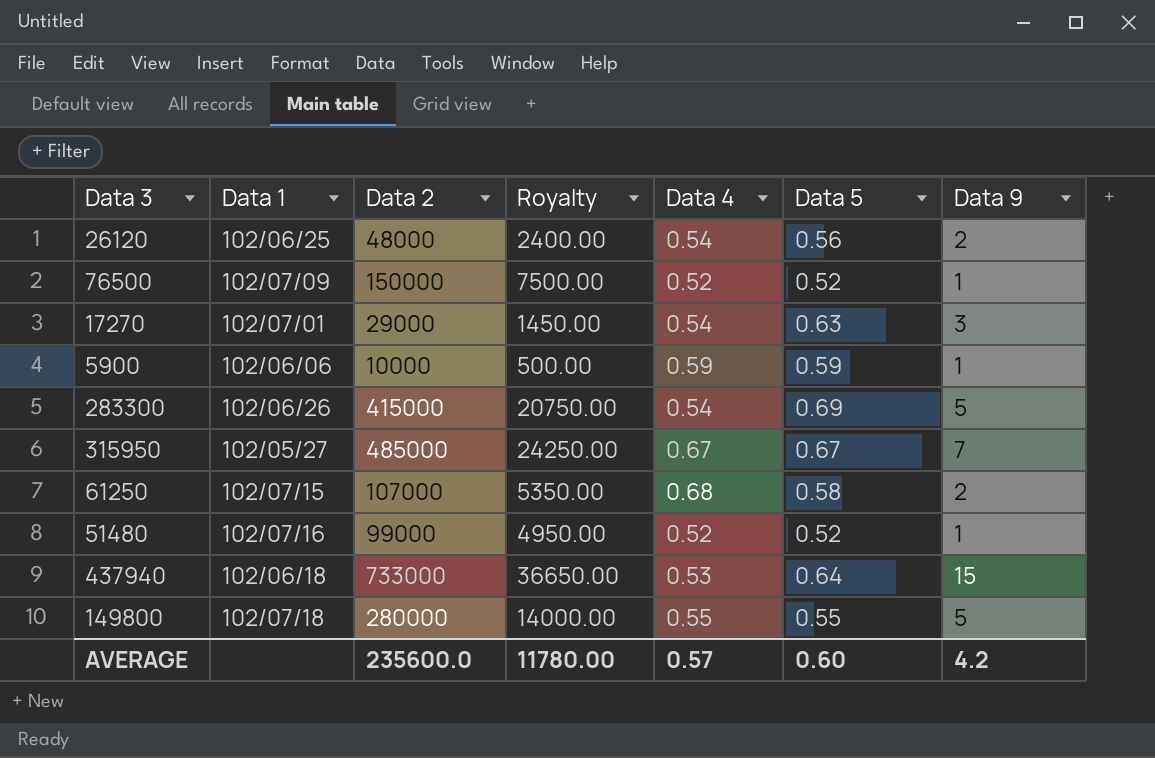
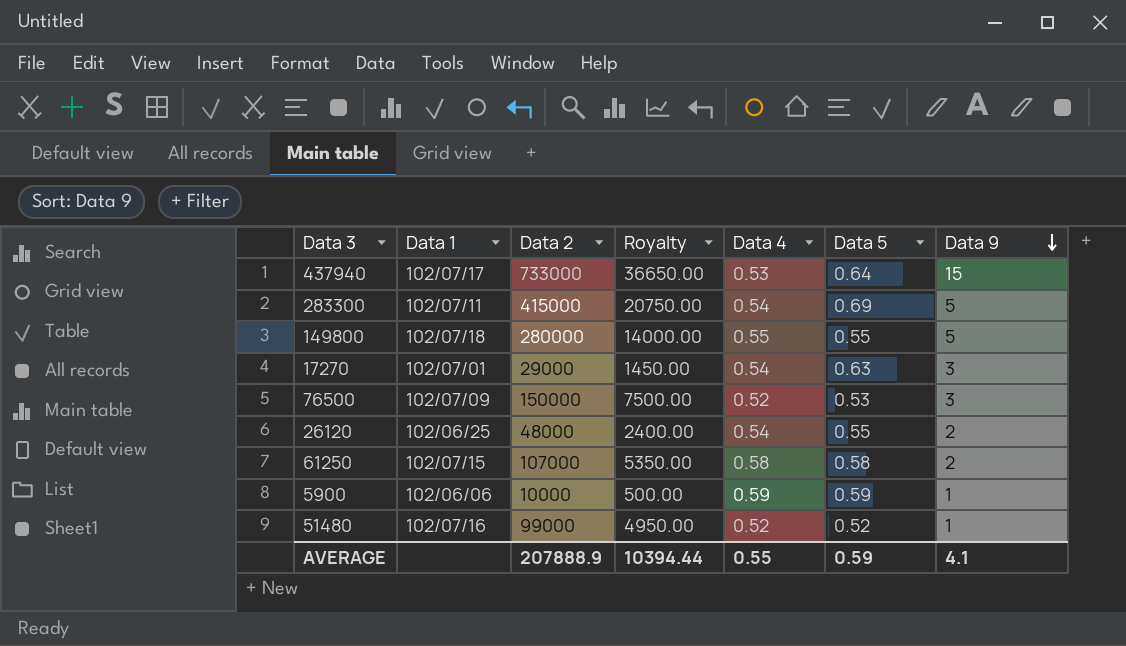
row order: none -> Data 9 descending
row 315950: 102/05/27 | 485000 | 24250.00 | 0.67 | 0.67 | 7 -> none
437940 | Data 1: 102/06/18 -> 102/07/17
283300 | Data 1: 102/06/26 -> 102/07/11
76500 | Data 5: 0.52 -> 0.53
76500 | Data 9: 1 -> 3
26120 | Data 5: 0.56 -> 0.55
61250 | Data 4: 0.68 -> 0.58
AVERAGE | Data 2: 235600.0 -> 207888.9
AVERAGE | Royalty: 11780.00 -> 10394.44
AVERAGE | Data 4: 0.57 -> 0.55
AVERAGE | Data 5: 0.60 -> 0.59
AVERAGE | Data 9: 4.2 -> 4.1

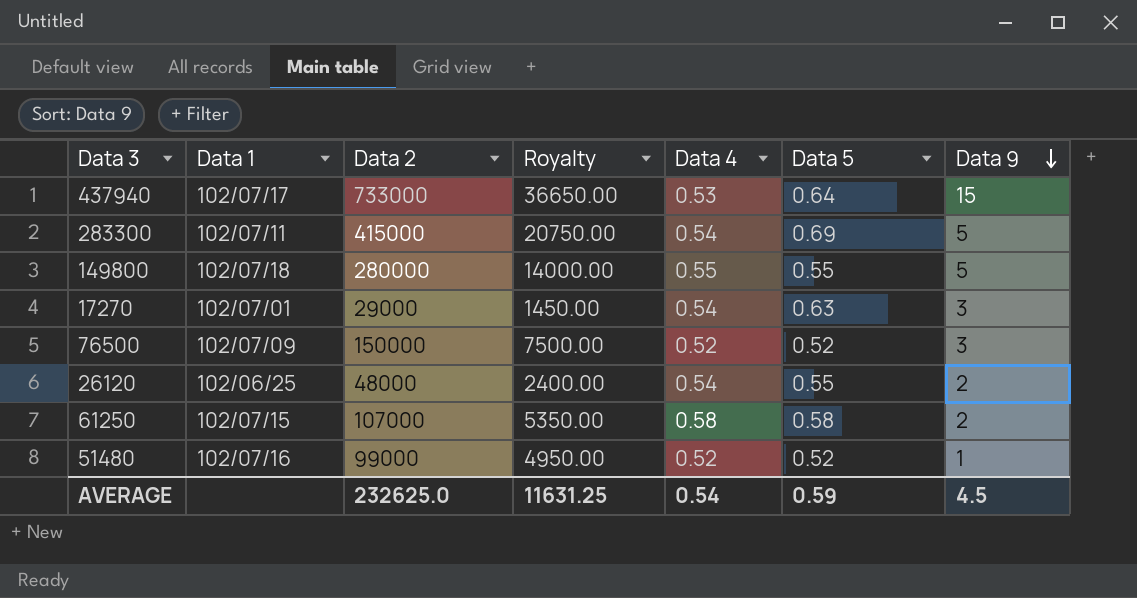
row 5900: 102/06/06 | 10000 | 500.00 | 0.59 | 0.59 | 1 -> none
76500 | Data 5: 0.53 -> 0.52
AVERAGE | Data 2: 207888.9 -> 232625.0
AVERAGE | Royalty: 10394.44 -> 11631.25
AVERAGE | Data 4: 0.55 -> 0.54
AVERAGE | Data 9: 4.1 -> 4.5

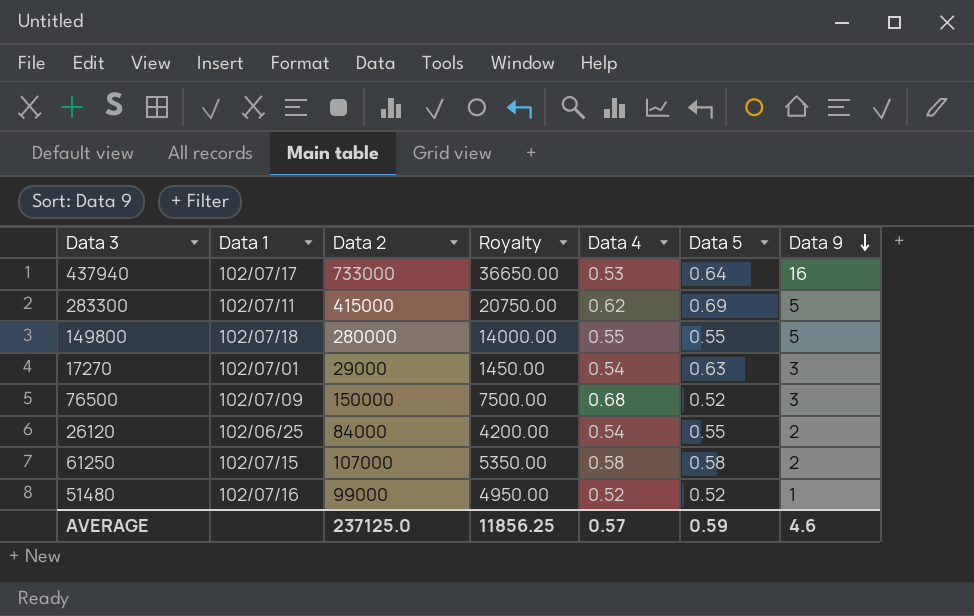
437940 | Data 9: 15 -> 16
283300 | Data 4: 0.54 -> 0.62
76500 | Data 4: 0.52 -> 0.68
26120 | Data 2: 48000 -> 84000
26120 | Royalty: 2400.00 -> 4200.00
AVERAGE | Data 2: 232625.0 -> 237125.0
AVERAGE | Royalty: 11631.25 -> 11856.25
AVERAGE | Data 4: 0.54 -> 0.57
AVERAGE | Data 9: 4.5 -> 4.6

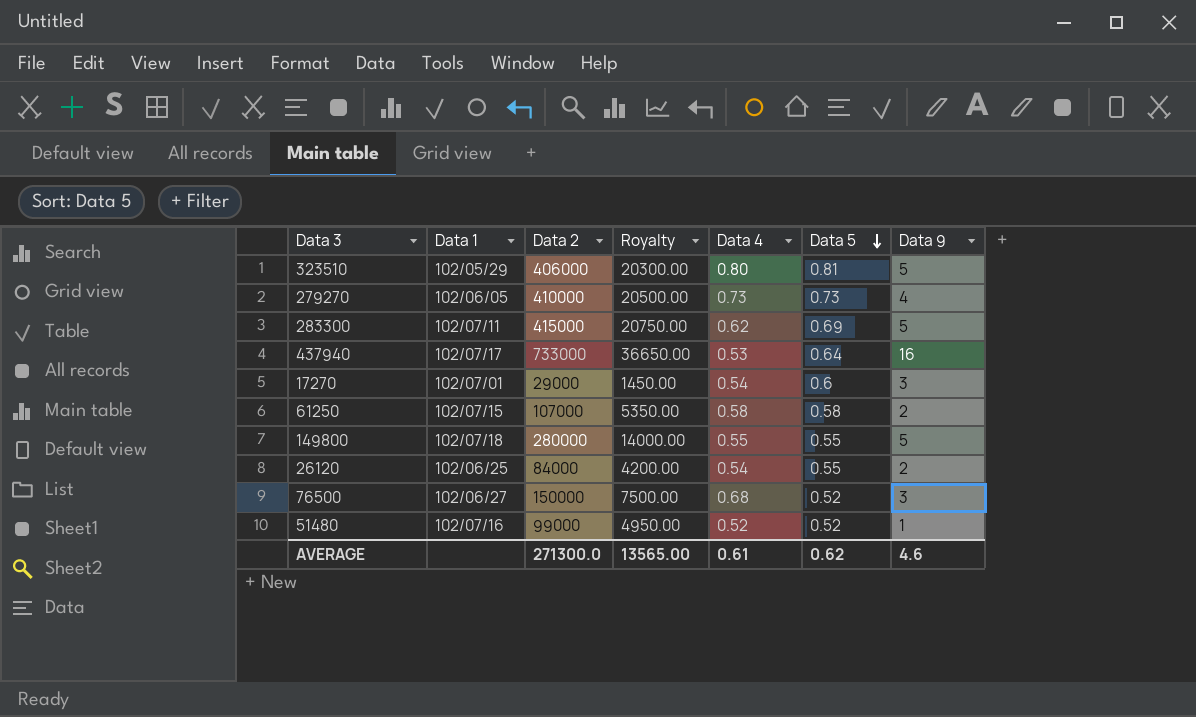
row order: Data 9 descending -> Data 5 descending
row 323510: none -> 102/05/29 | 406000 | 20300.00 | 0.80 | 0.81 | 5
row 279270: none -> 102/06/05 | 410000 | 20500.00 | 0.73 | 0.73 | 4
17270 | Data 5: 0.63 -> 0.6
76500 | Data 1: 102/07/09 -> 102/06/27
AVERAGE | Data 2: 237125.0 -> 271300.0
AVERAGE | Royalty: 11856.25 -> 13565.00
AVERAGE | Data 4: 0.57 -> 0.61
AVERAGE | Data 5: 0.59 -> 0.62

